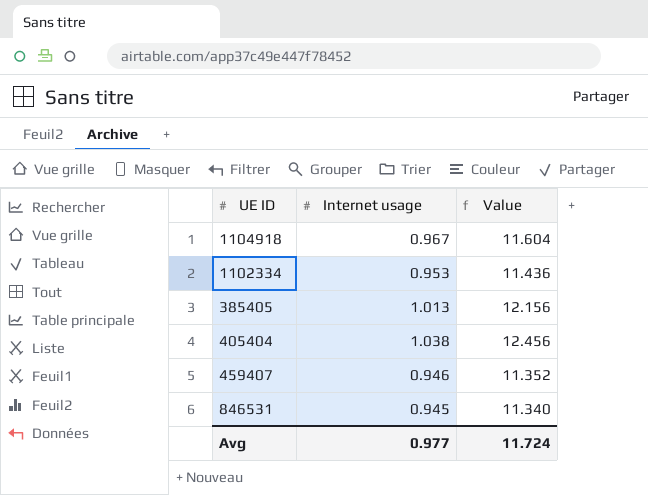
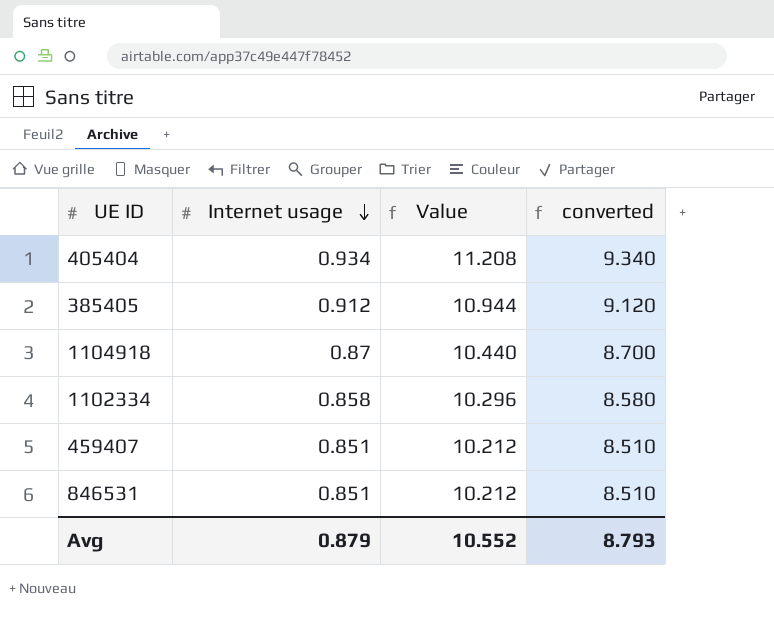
row order: none -> Internet usage descending
column converted | formula: none -> [Internet usage] * 10
405404 | Internet usage: 1.038 -> 0.934
405404 | Value: 12.456 -> 11.208
385405 | Internet usage: 1.013 -> 0.912
385405 | Value: 12.156 -> 10.944
1104918 | Internet usage: 0.967 -> 0.87
1104918 | Value: 11.604 -> 10.440
1102334 | Internet usage: 0.953 -> 0.858
1102334 | Value: 11.436 -> 10.296
459407 | Internet usage: 0.946 -> 0.851
459407 | Value: 11.352 -> 10.212
846531 | Internet usage: 0.945 -> 0.851
846531 | Value: 11.340 -> 10.212
Avg | Internet usage: 0.977 -> 0.879
Avg | Value: 11.724 -> 10.552

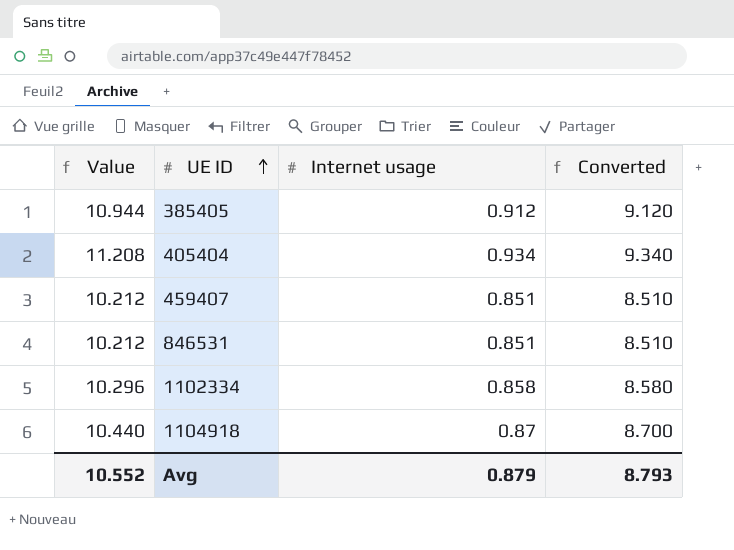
row order: Internet usage descending -> UE ID ascending
column Value | position: 3 -> 1
column name: converted -> Converted

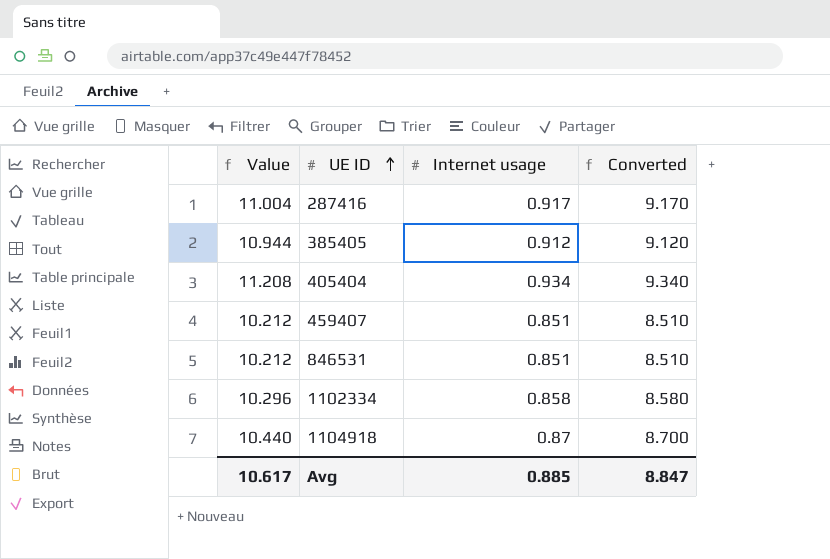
row 287416: none -> 11.004 | 0.917 | 9.170
Avg | Value: 10.552 -> 10.617
Avg | Internet usage: 0.879 -> 0.885
Avg | Converted: 8.793 -> 8.847

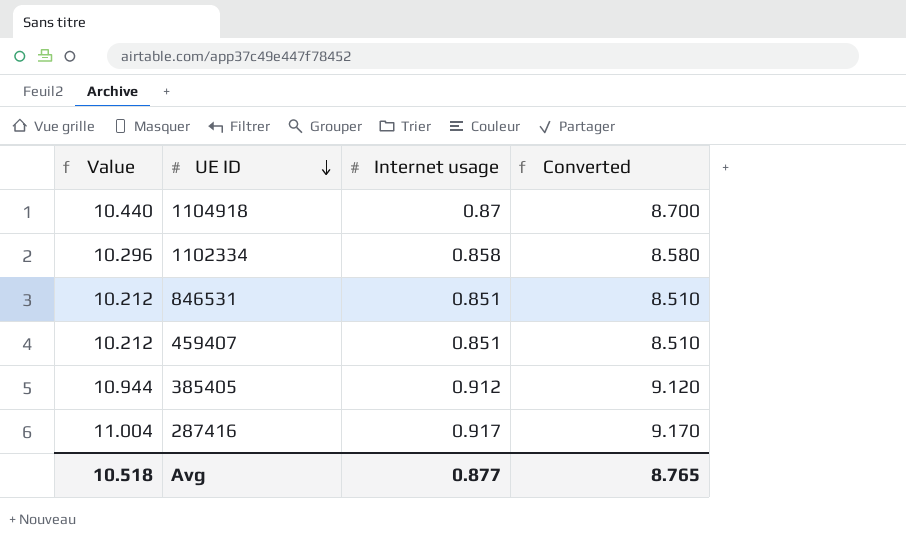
row order: UE ID ascending -> UE ID descending
row 405404: 11.208 | 0.934 | 9.340 -> none
Avg | Value: 10.617 -> 10.518
Avg | Internet usage: 0.885 -> 0.877
Avg | Converted: 8.847 -> 8.765

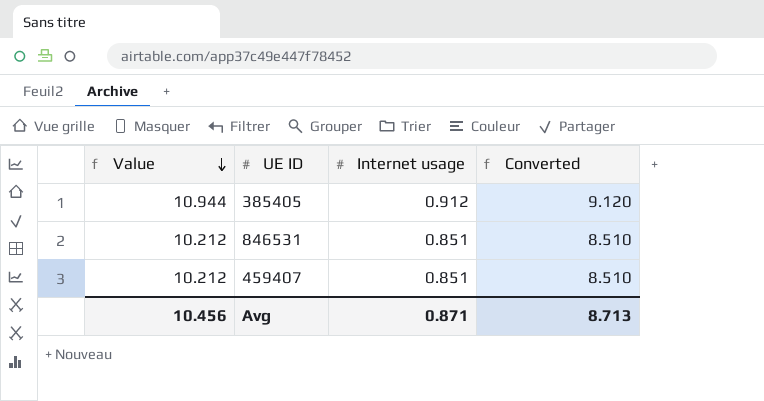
row order: UE ID descending -> Value descending
row 1104918: 10.440 | 0.87 | 8.700 -> none
row 1102334: 10.296 | 0.858 | 8.580 -> none
row 287416: 11.004 | 0.917 | 9.170 -> none
Avg | Value: 10.518 -> 10.456
Avg | Internet usage: 0.877 -> 0.871
Avg | Converted: 8.765 -> 8.713

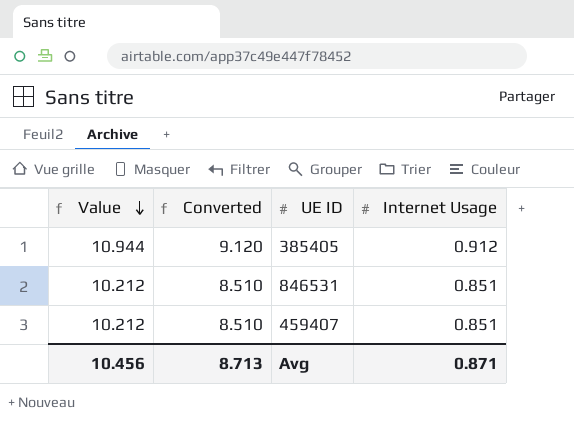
column Converted | position: 4 -> 2
column name: Internet usage -> Internet Usage

